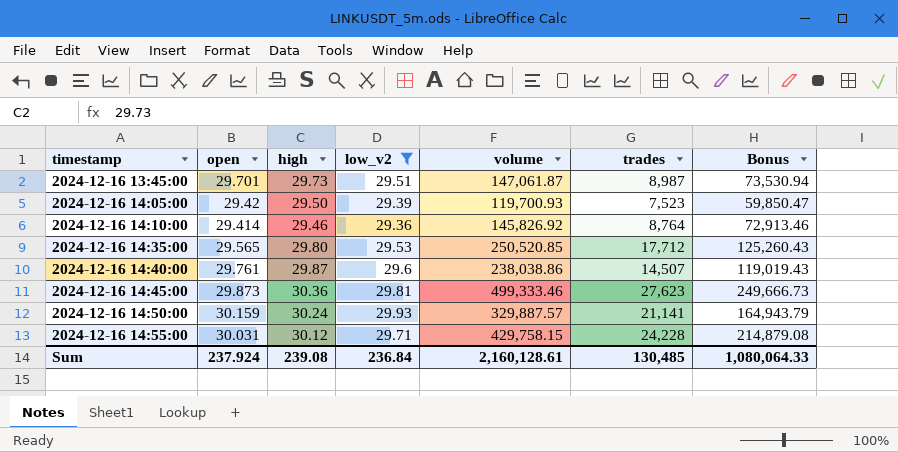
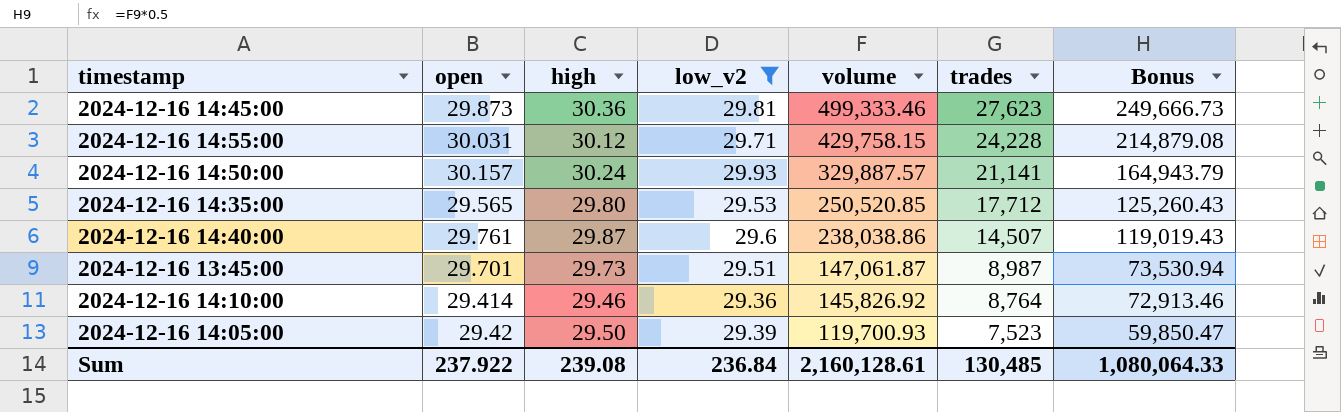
row order: timestamp ascending -> volume descending
2024-12-16 14:50:00 | open: 30.159 -> 30.157
Sum | open: 237.924 -> 237.922

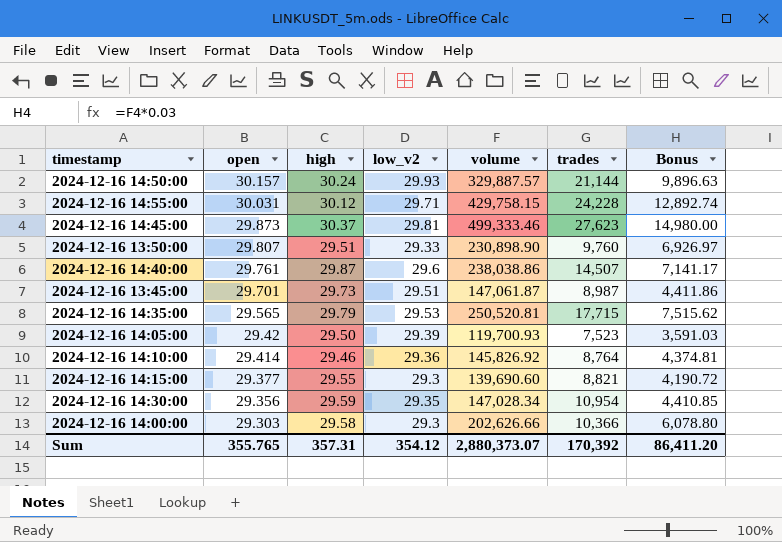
filter: low_v2 >= 29.36 -> none
row order: volume descending -> open descending
column Bonus | formula: [volume] * 0.5 -> [volume] * 0.03
2024-12-16 14:50:00 | trades: 21,141 -> 21,144
2024-12-16 14:45:00 | high: 30.36 -> 30.37
2024-12-16 14:35:00 | high: 29.80 -> 29.79
2024-12-16 14:35:00 | volume: 250,520.85 -> 250,520.81
2024-12-16 14:35:00 | trades: 17,712 -> 17,715
Sum | open: 237.922 -> 355.765
Sum | high: 239.08 -> 357.31
Sum | low_v2: 236.84 -> 354.12
Sum | volume: 2,160,128.61 -> 2,880,373.07
Sum | trades: 130,485 -> 170,392
Sum | Bonus: 1,080,064.33 -> 86,411.20

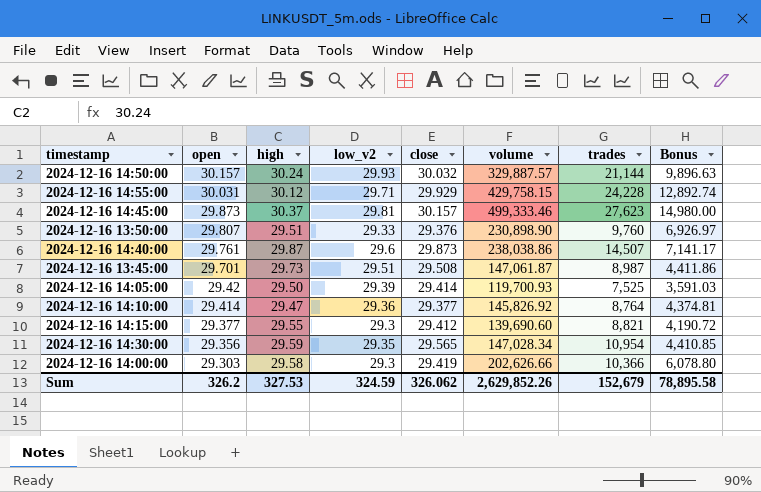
column close | position: none -> 5
row 2024-12-16 14:35:00: 29.565 | 29.79 | 29.53 | 250,520.81 | 17,715 | 7,515.62 -> none
2024-12-16 14:05:00 | trades: 7,523 -> 7,525
2024-12-16 14:10:00 | high: 29.46 -> 29.47
Sum | open: 355.765 -> 326.2
Sum | high: 357.31 -> 327.53
Sum | low_v2: 354.12 -> 324.59
Sum | volume: 2,880,373.07 -> 2,629,852.26
Sum | trades: 170,392 -> 152,679
Sum | Bonus: 86,411.20 -> 78,895.58

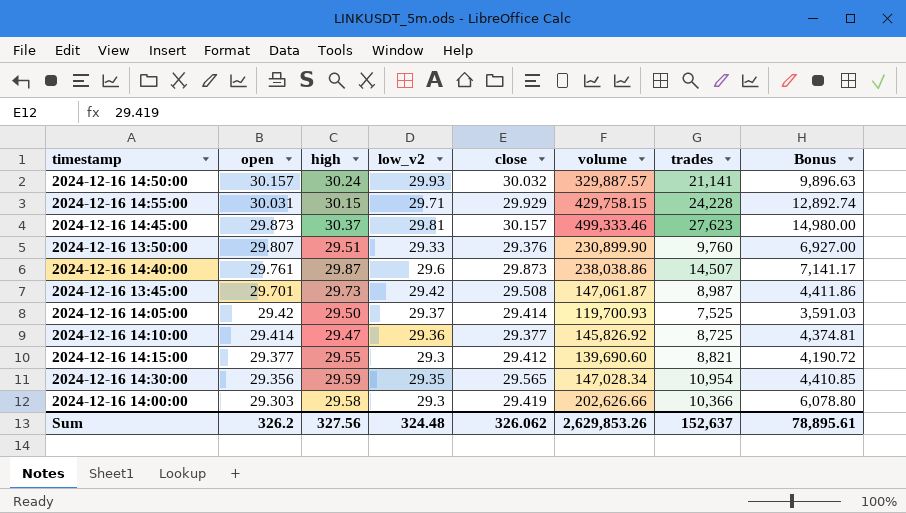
2024-12-16 14:50:00 | trades: 21,144 -> 21,141
2024-12-16 14:55:00 | high: 30.12 -> 30.15
2024-12-16 13:50:00 | volume: 230,898.90 -> 230,899.90
2024-12-16 13:50:00 | Bonus: 6,926.97 -> 6,927.00
2024-12-16 13:45:00 | low_v2: 29.51 -> 29.42
2024-12-16 14:05:00 | low_v2: 29.39 -> 29.37
2024-12-16 14:10:00 | trades: 8,764 -> 8,725
Sum | high: 327.53 -> 327.56
Sum | low_v2: 324.59 -> 324.48
Sum | volume: 2,629,852.26 -> 2,629,853.26
Sum | trades: 152,679 -> 152,637
Sum | Bonus: 78,895.58 -> 78,895.61

